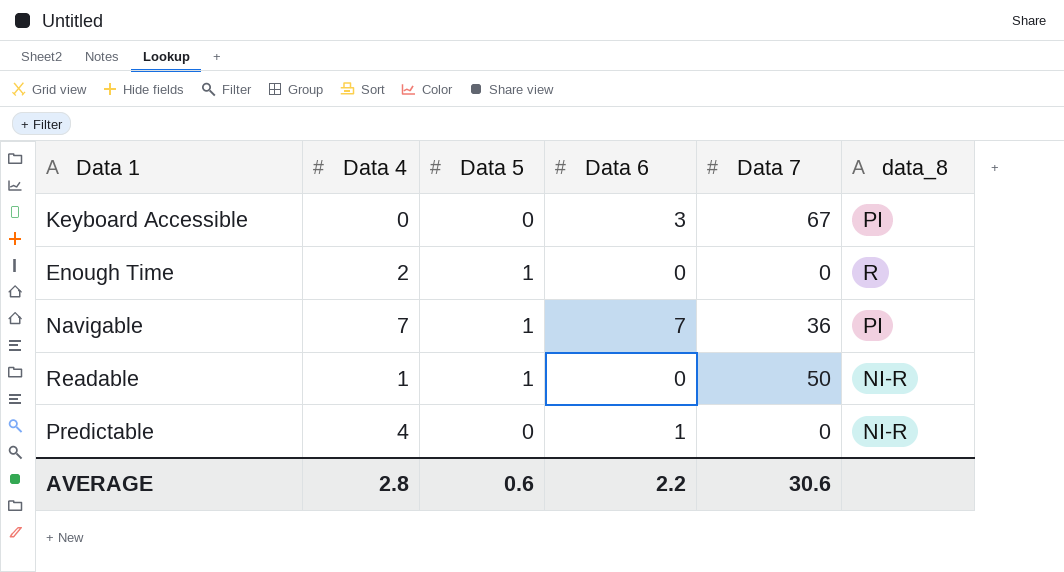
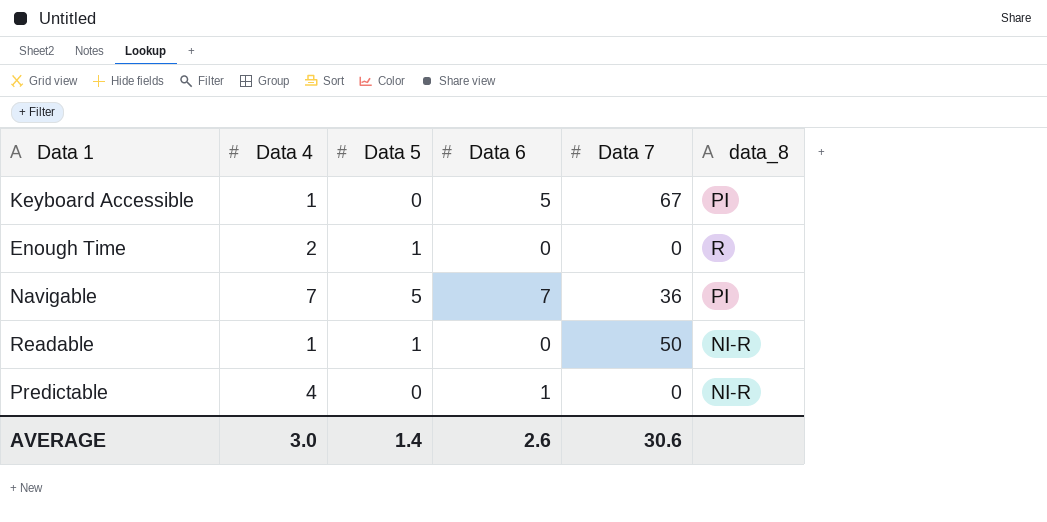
Keyboard Accessible | Data 4: 0 -> 1
Keyboard Accessible | Data 6: 3 -> 5
Navigable | Data 5: 1 -> 5
AVERAGE | Data 4: 2.8 -> 3.0
AVERAGE | Data 5: 0.6 -> 1.4
AVERAGE | Data 6: 2.2 -> 2.6

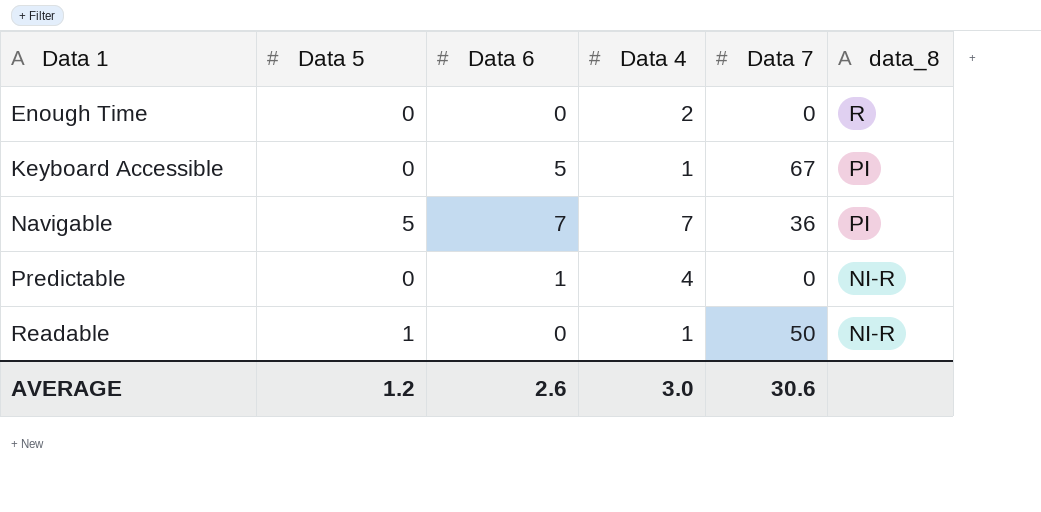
row order: none -> Data 1 ascending
column Data 4 | position: 2 -> 4
Enough Time | Data 5: 1 -> 0
AVERAGE | Data 5: 1.4 -> 1.2

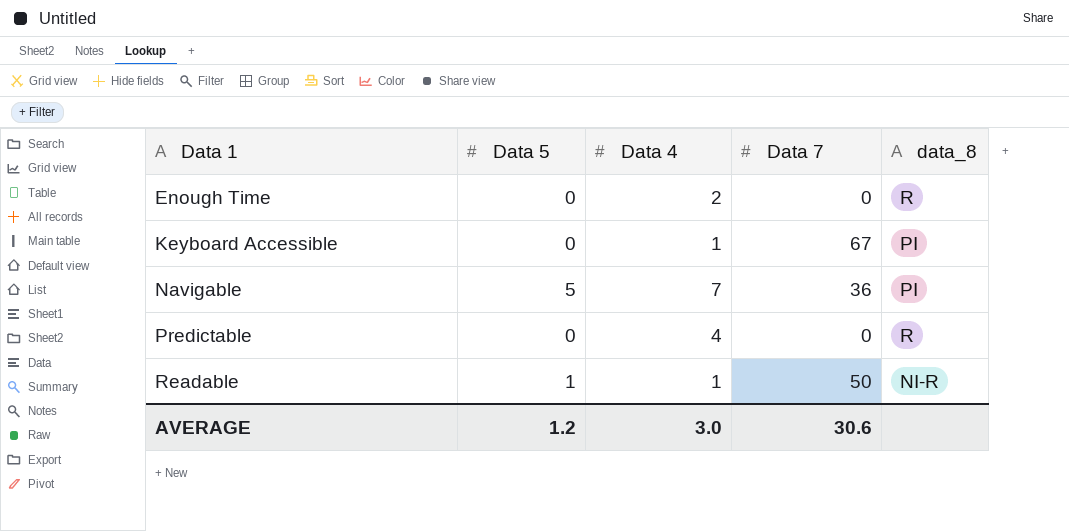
column Data 6 | position: 3 -> none
Predictable | data_8: NI-R -> R

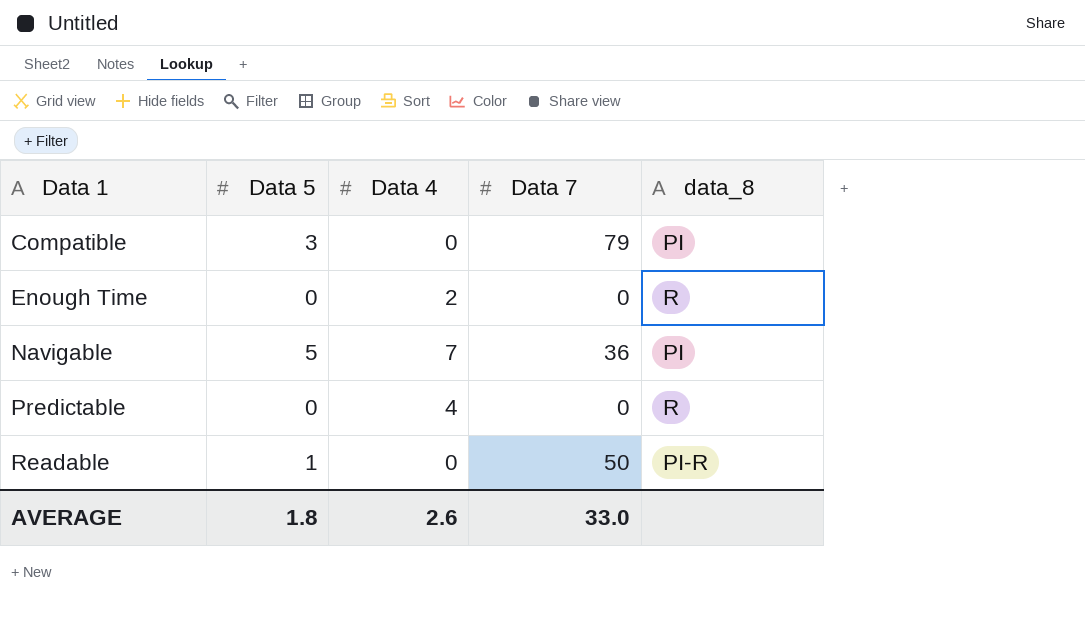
row Keyboard Accessible: 0 | 1 | 67 | PI -> none
row Compatible: none -> 3 | 0 | 79 | PI
Readable | Data 4: 1 -> 0
Readable | data_8: NI-R -> PI-R
AVERAGE | Data 5: 1.2 -> 1.8
AVERAGE | Data 4: 3.0 -> 2.6
AVERAGE | Data 7: 30.6 -> 33.0

